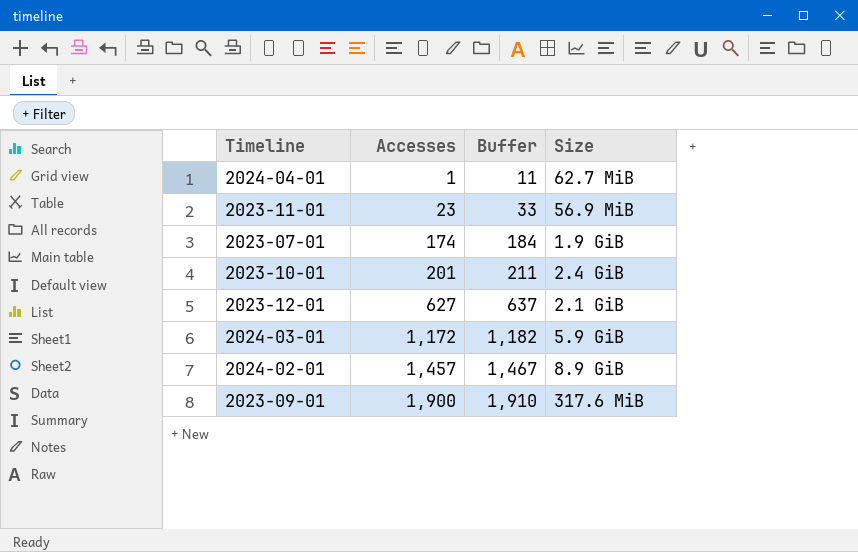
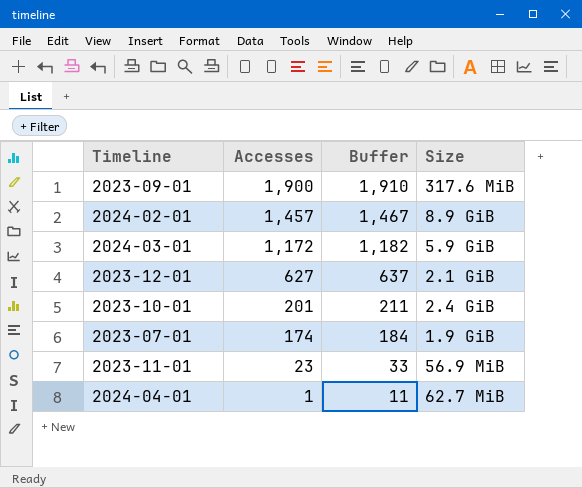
row order: Accesses ascending -> Accesses descending

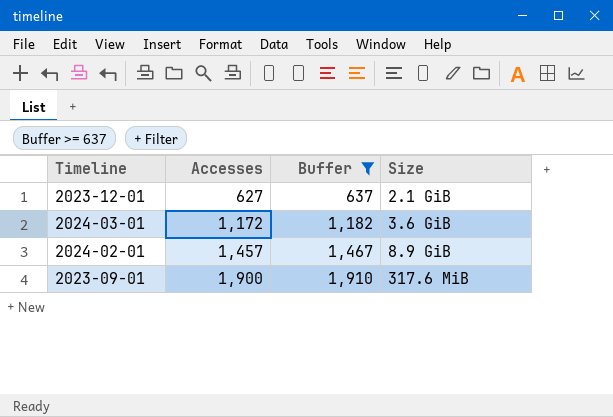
filter: none -> Buffer >= 637
row order: Accesses descending -> Accesses ascending
2024-03-01 | Size: 5.9 GiB -> 3.6 GiB

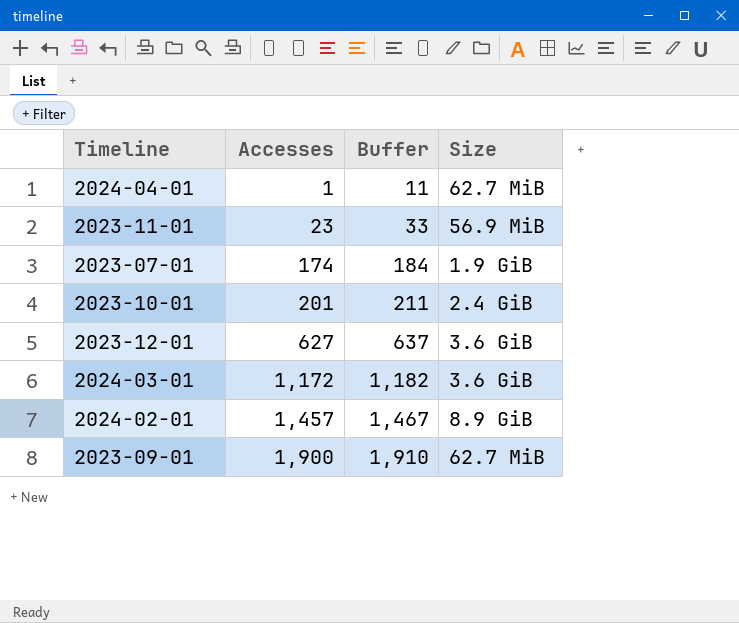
filter: Buffer >= 637 -> none
2023-12-01 | Size: 2.1 GiB -> 3.6 GiB
2023-09-01 | Size: 317.6 MiB -> 62.7 MiB

